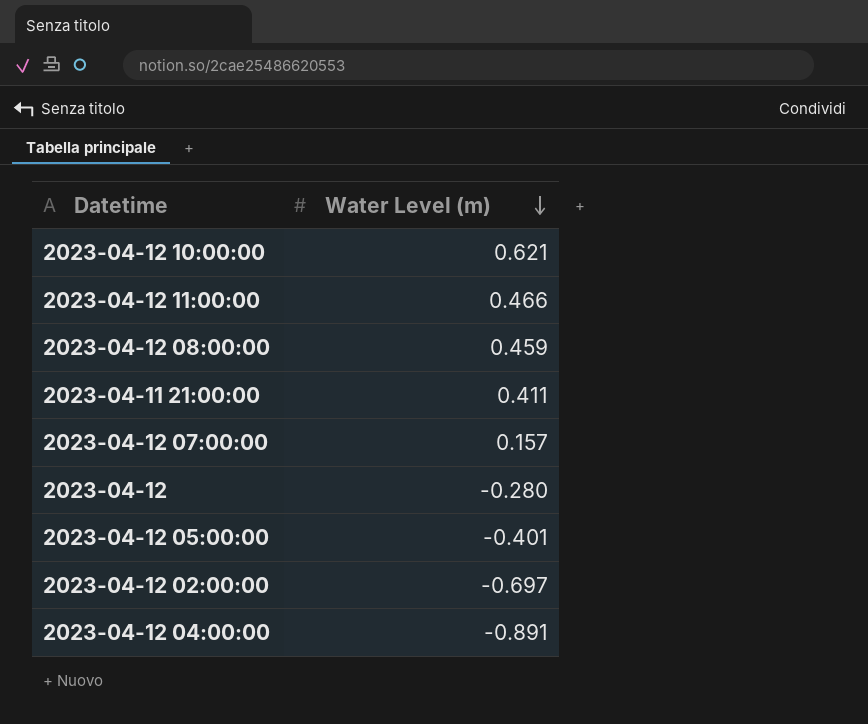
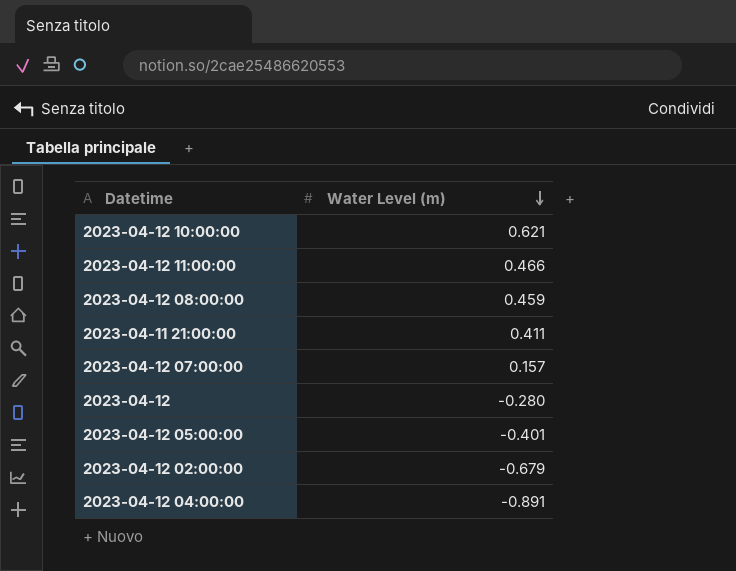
2023-04-12 02:00:00 | Water Level (m): -0.697 -> -0.679

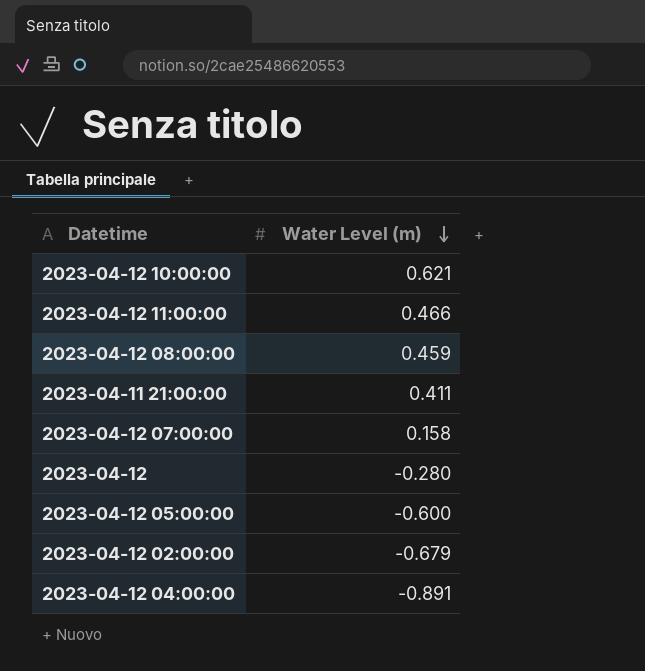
2023-04-12 07:00:00 | Water Level (m): 0.157 -> 0.158
2023-04-12 05:00:00 | Water Level (m): -0.401 -> -0.600

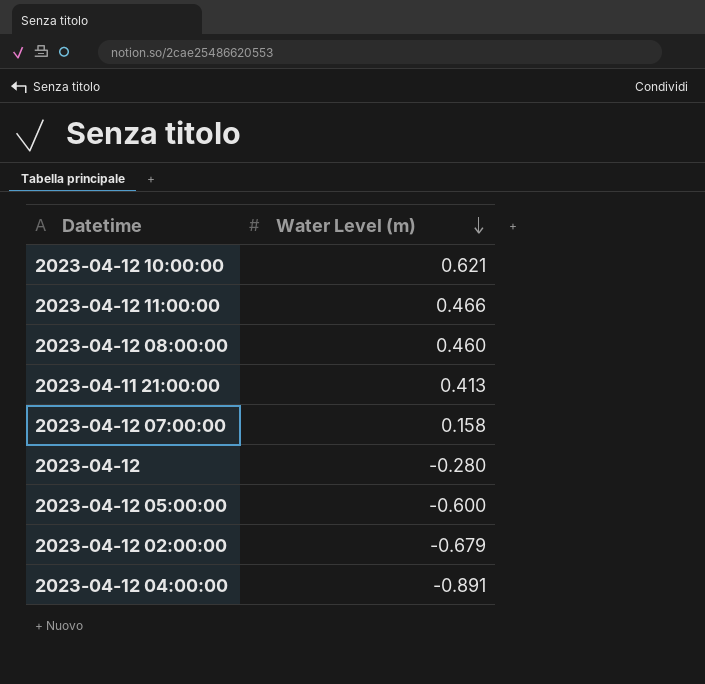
2023-04-12 08:00:00 | Water Level (m): 0.459 -> 0.460
2023-04-11 21:00:00 | Water Level (m): 0.411 -> 0.413

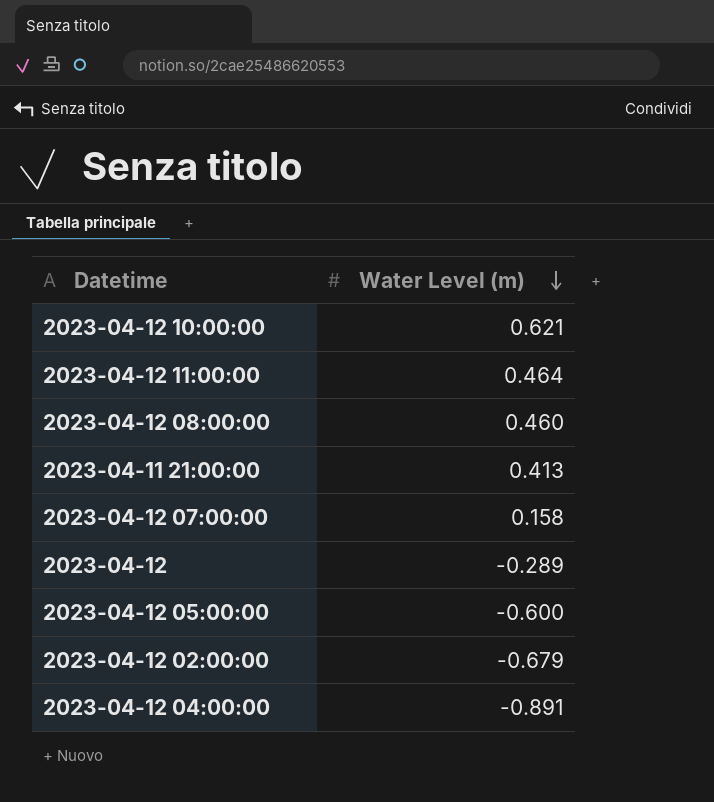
2023-04-12 11:00:00 | Water Level (m): 0.466 -> 0.464
2023-04-12 | Water Level (m): -0.280 -> -0.289

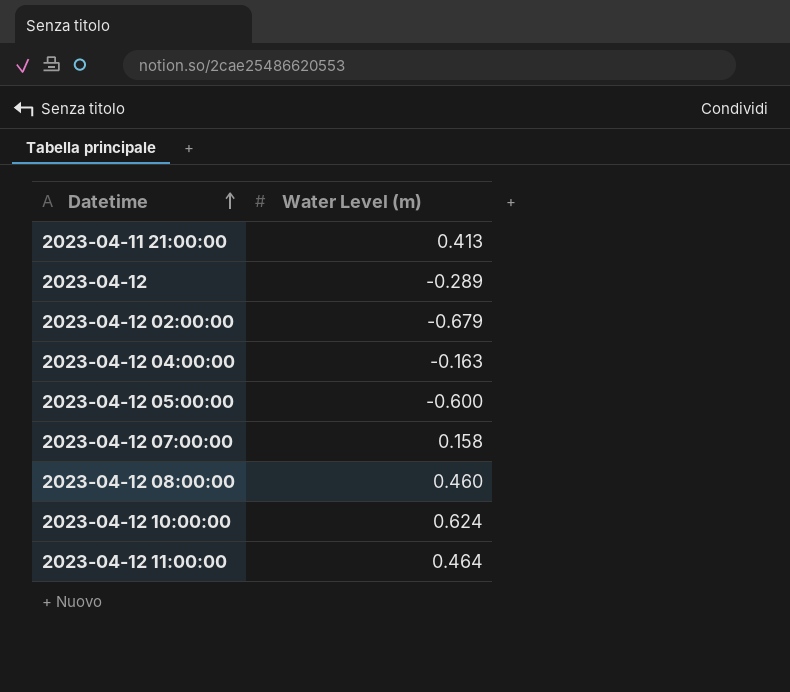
row order: Water Level (m) descending -> Datetime ascending
2023-04-12 04:00:00 | Water Level (m): -0.891 -> -0.163
2023-04-12 10:00:00 | Water Level (m): 0.621 -> 0.624

